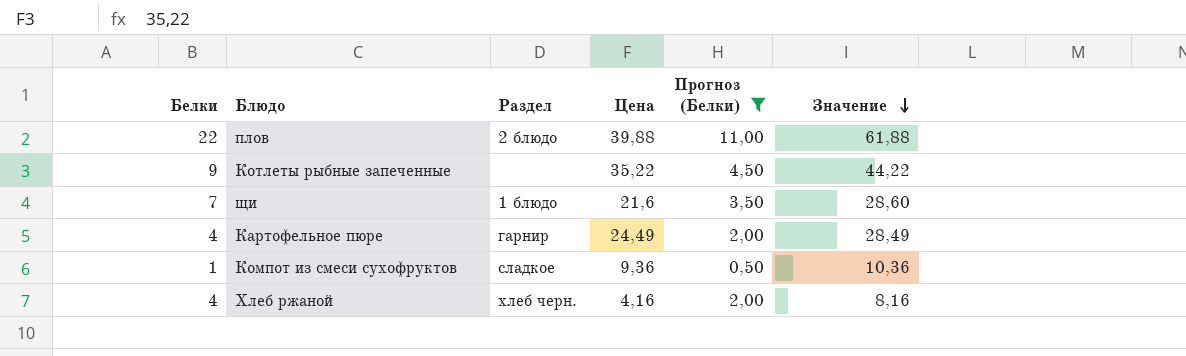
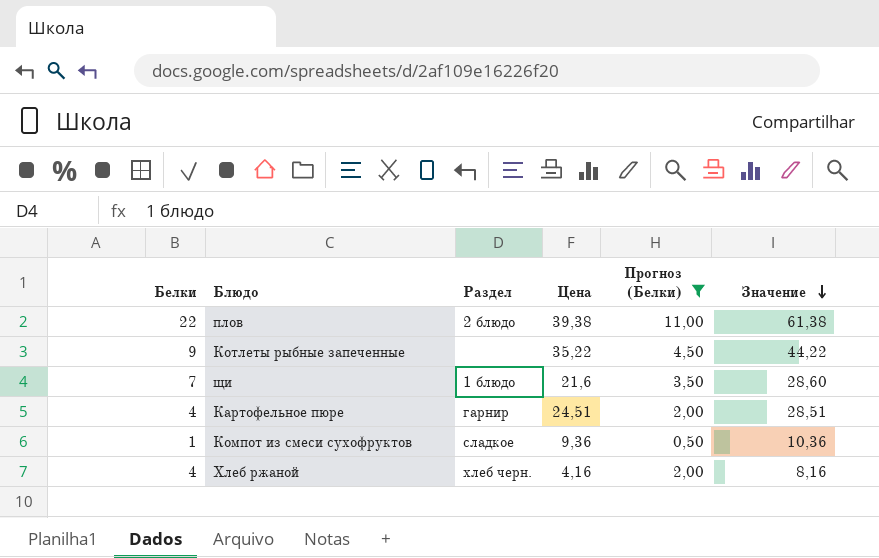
плов | Цена: 39,88 -> 39,38
плов | Значение: 61,88 -> 61,38
Картофельное пюре | Цена: 24,49 -> 24,51
Картофельное пюре | Значение: 28,49 -> 28,51

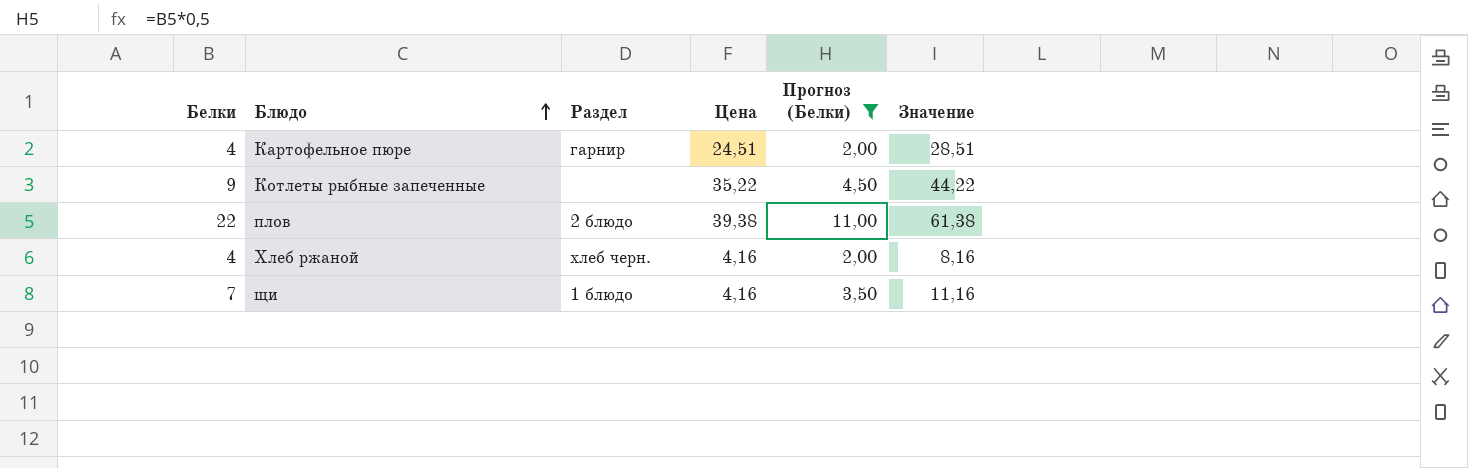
row order: Значение descending -> Блюдо ascending
row Компот из смеси сухофруктов: 1 | сладкое | 9,36 | 0,50 | 10,36 -> none
щи | Цена: 21,6 -> 4,16
щи | Значение: 28,60 -> 11,16

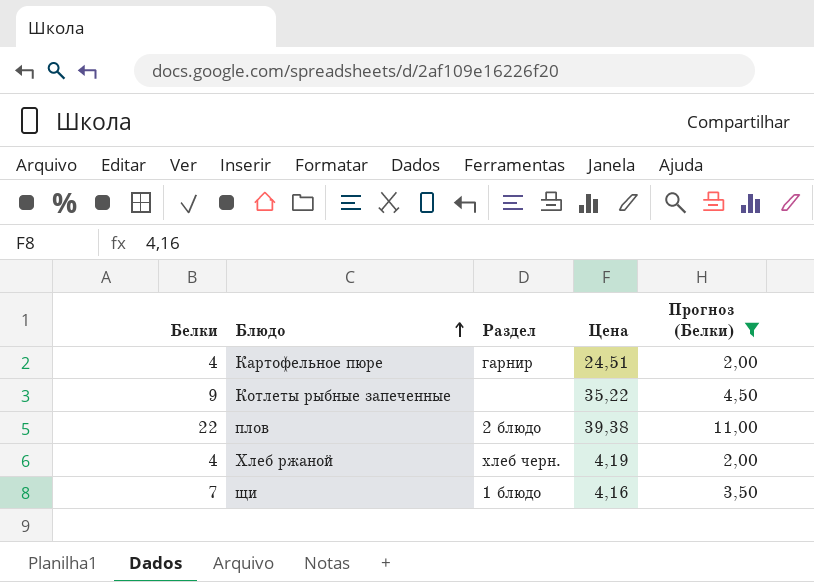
column Значение | formula: [Белки] + [Цена] -> none
Хлеб ржаной | Цена: 4,16 -> 4,19

